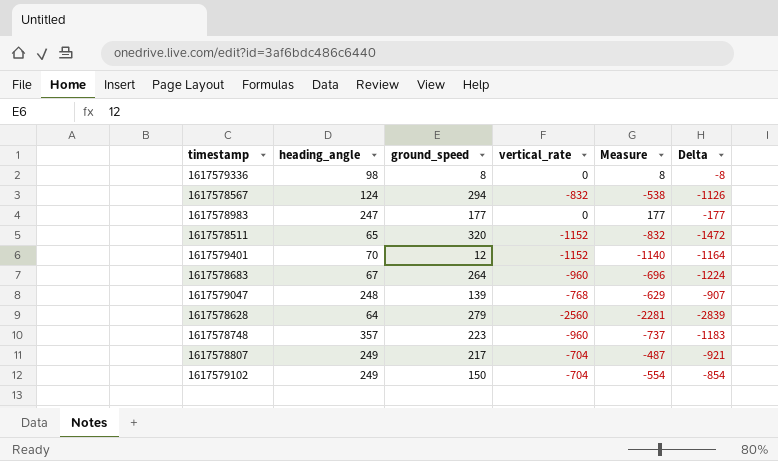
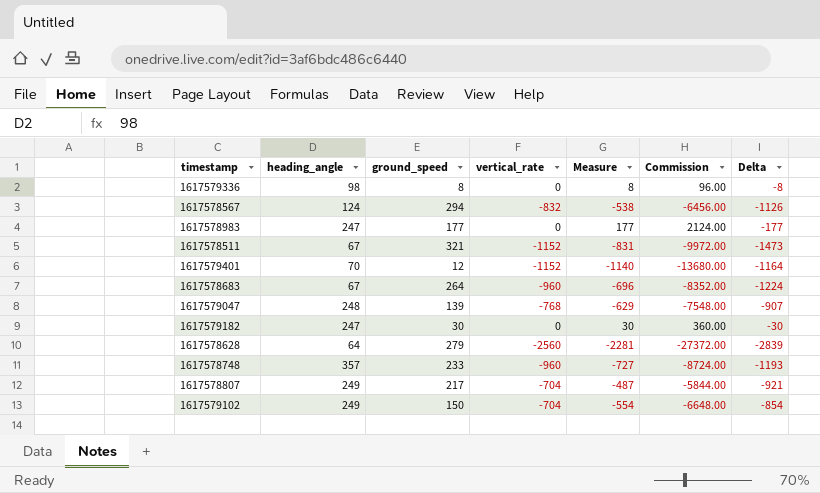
column Commission | formula: none -> [Measure] * 12
1617578511 | heading_angle: 65 -> 67
1617578511 | ground_speed: 320 -> 321
1617578511 | Measure: -832 -> -831
1617578511 | Delta: -1472 -> -1473
row 1617579182: none -> 247 | 30 | 0 | 30 | 360.00 | -30
1617578748 | ground_speed: 223 -> 233
1617578748 | Measure: -737 -> -727
1617578748 | Delta: -1183 -> -1193

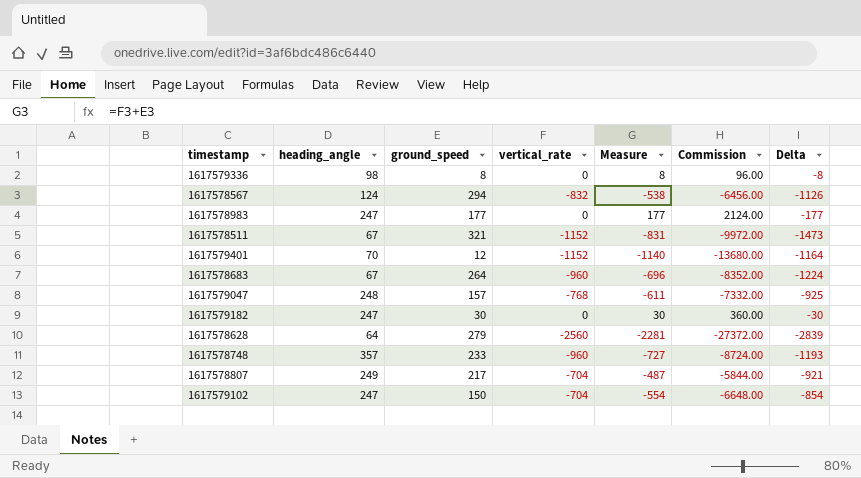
1617579047 | ground_speed: 139 -> 157
1617579047 | Measure: -629 -> -611
1617579047 | Commission: -7548.00 -> -7332.00
1617579047 | Delta: -907 -> -925
1617579102 | heading_angle: 249 -> 247

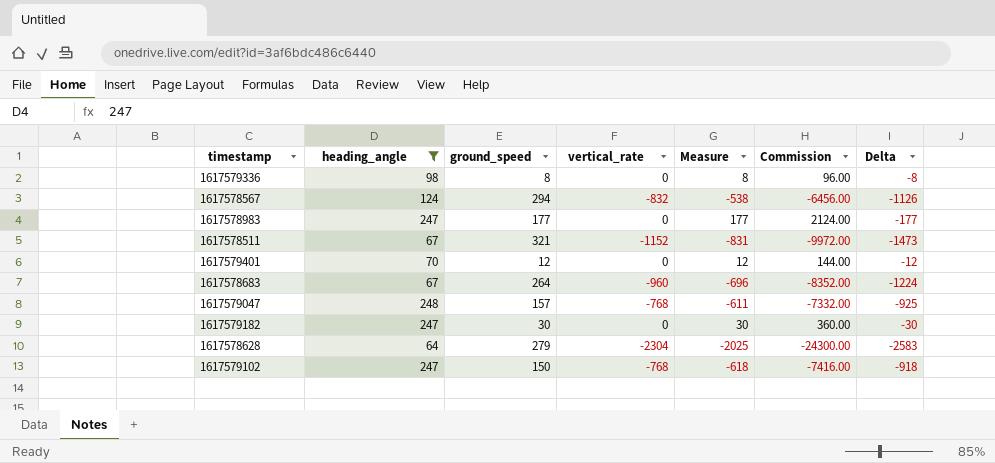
filter: none -> heading_angle <= 248
1617579401 | vertical_rate: -1152 -> 0
1617579401 | Measure: -1140 -> 12
1617579401 | Commission: -13680.00 -> 144.00
1617579401 | Delta: -1164 -> -12
1617578628 | vertical_rate: -2560 -> -2304
1617578628 | Measure: -2281 -> -2025
1617578628 | Commission: -27372.00 -> -24300.00
1617578628 | Delta: -2839 -> -2583
1617579102 | vertical_rate: -704 -> -768
1617579102 | Measure: -554 -> -618
1617579102 | Commission: -6648.00 -> -7416.00
1617579102 | Delta: -854 -> -918

